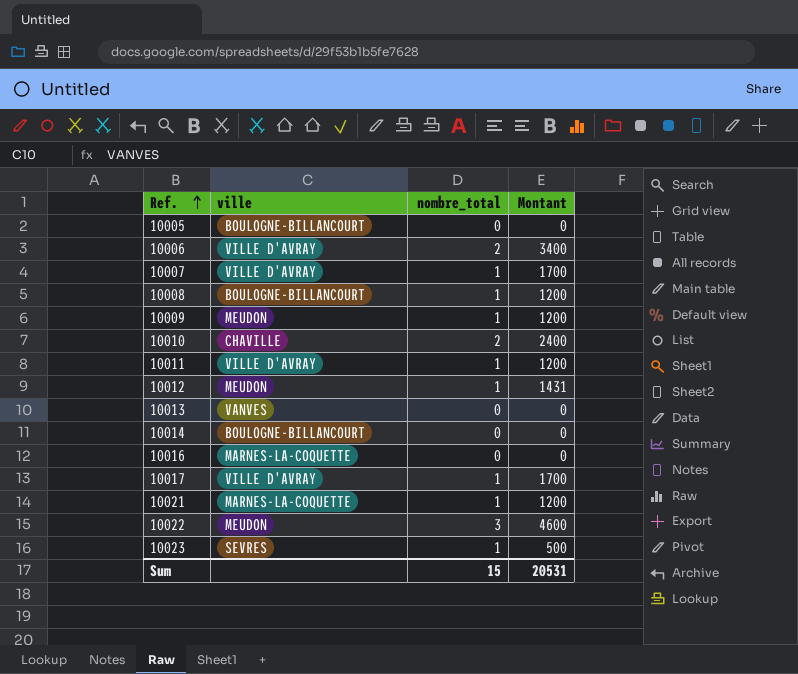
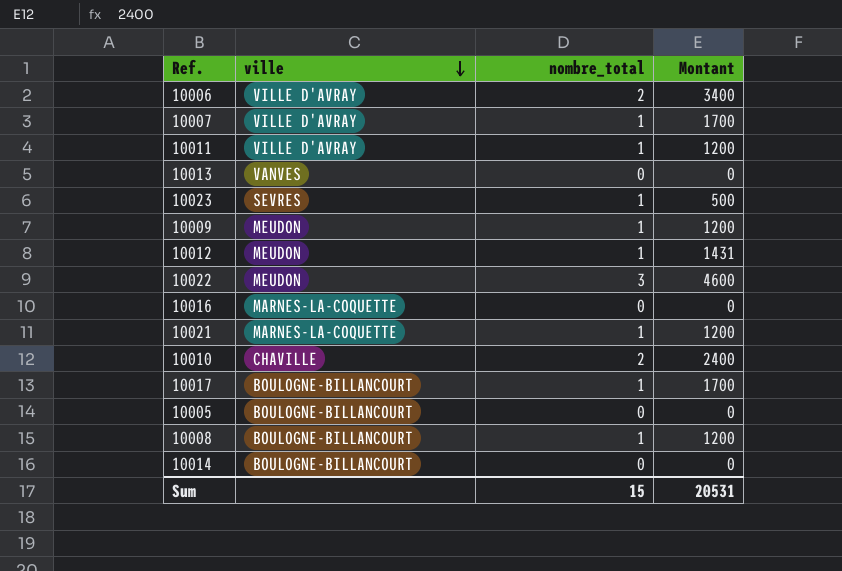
row order: Ref. ascending -> ville descending
10017 | ville: VILLE D'AVRAY -> BOULOGNE-BILLANCOURT

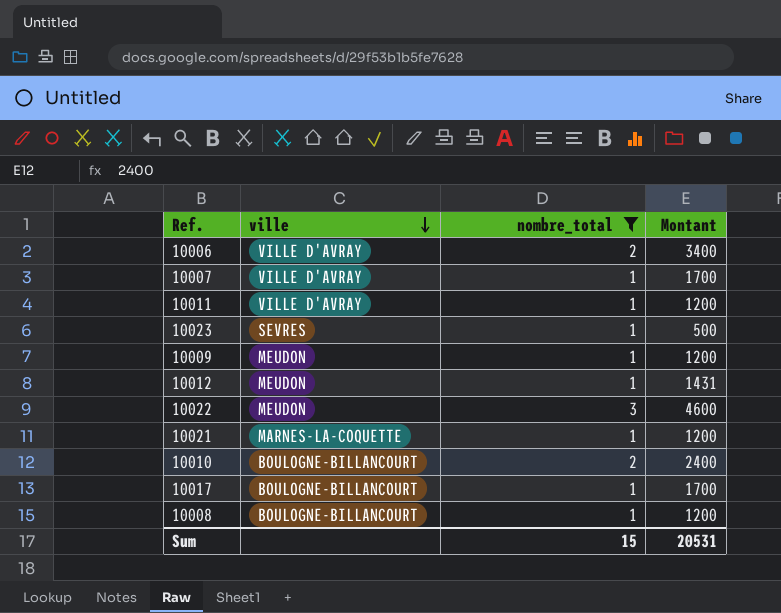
filter: none -> nombre_total != 0
10010 | ville: CHAVILLE -> BOULOGNE-BILLANCOURT

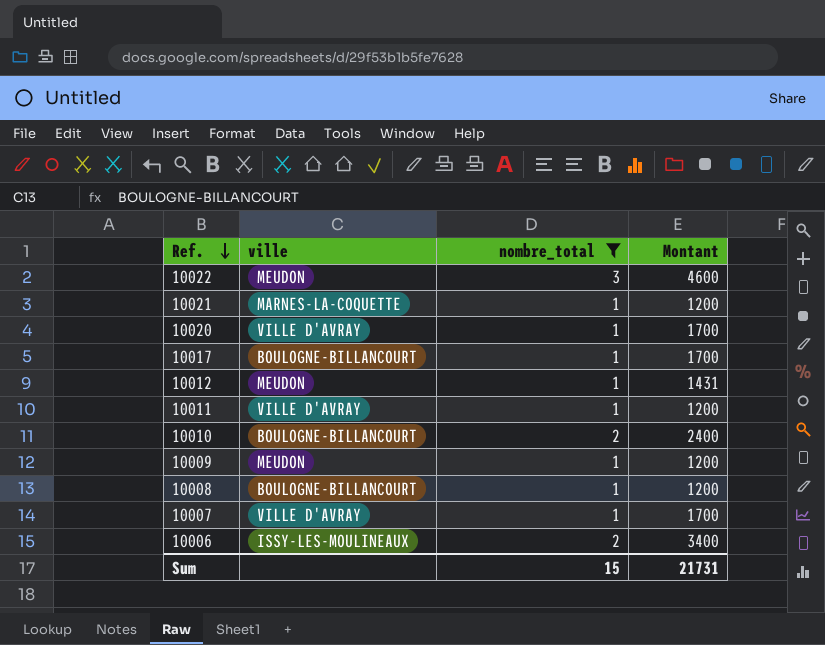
row order: ville descending -> Ref. descending
row 10023: SEVRES | 1 | 500 -> none
row 10020: none -> VILLE D'AVRAY | 1 | 1700
10006 | ville: VILLE D'AVRAY -> ISSY-LES-MOULINEAUX
Sum | Montant: 20531 -> 21731

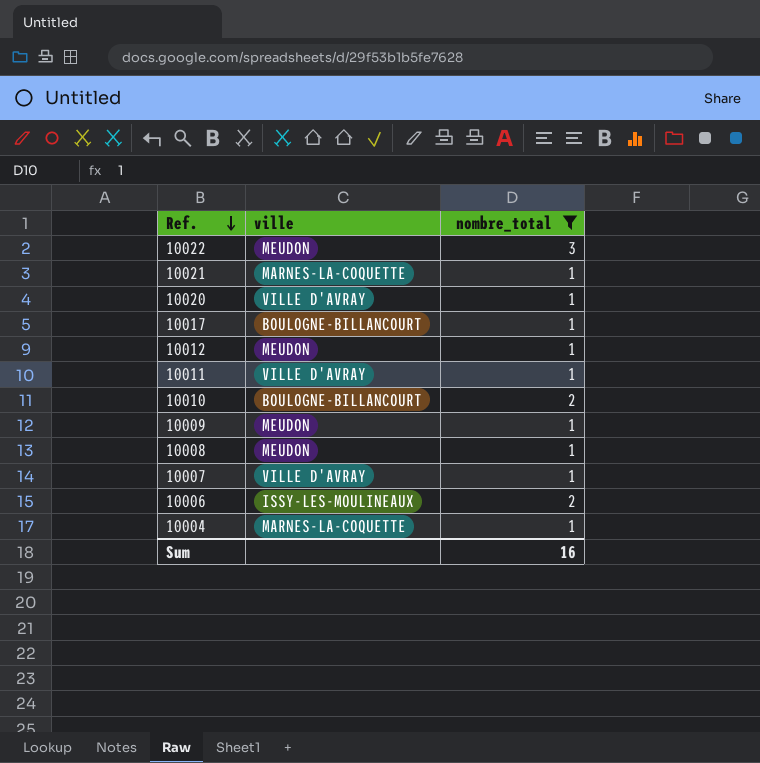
column Montant | position: 4 -> none
10008 | ville: BOULOGNE-BILLANCOURT -> MEUDON
row 10004: none -> MARNES-LA-COQUETTE | 1
Sum | nombre_total: 15 -> 16

